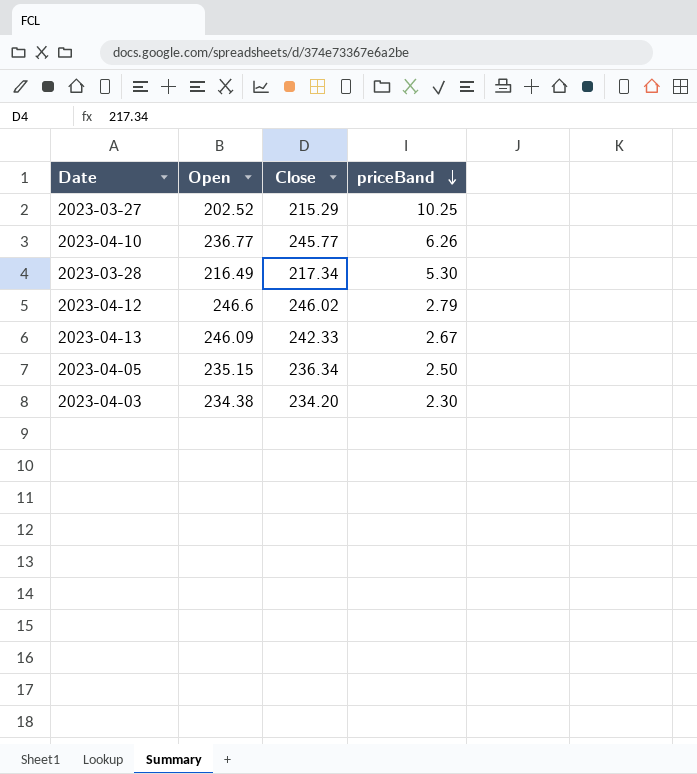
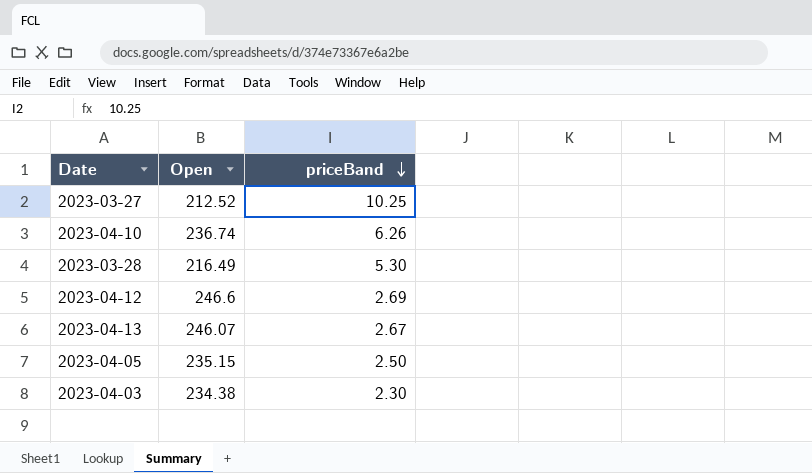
column Close | position: 3 -> none
2023-03-27 | Open: 202.52 -> 212.52
2023-04-10 | Open: 236.77 -> 236.74
2023-04-12 | priceBand: 2.79 -> 2.69
2023-04-13 | Open: 246.09 -> 246.07

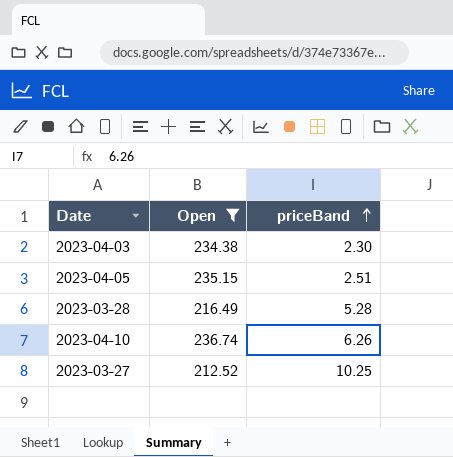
filter: none -> Open <= 236.74
row order: priceBand descending -> priceBand ascending
2023-04-05 | priceBand: 2.50 -> 2.51
2023-03-28 | priceBand: 5.30 -> 5.28

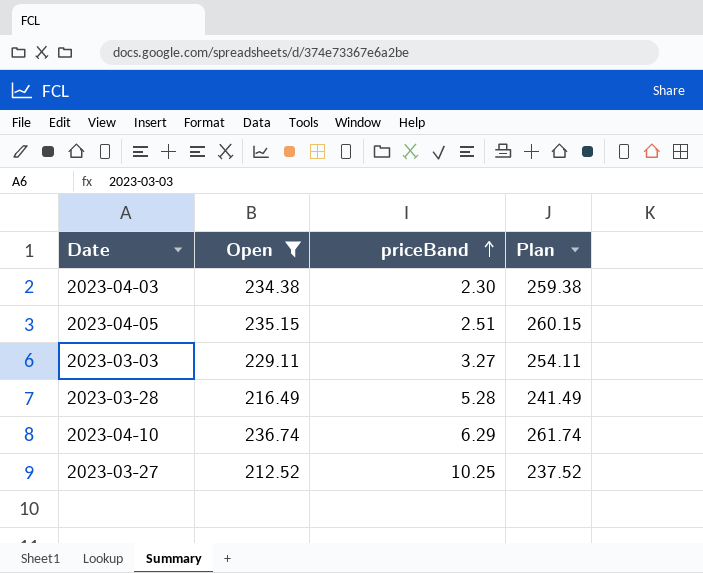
column Plan | formula: none -> [Open] + 25
row 2023-03-03: none -> 229.11 | 3.27 | 254.11
2023-04-10 | priceBand: 6.26 -> 6.29

